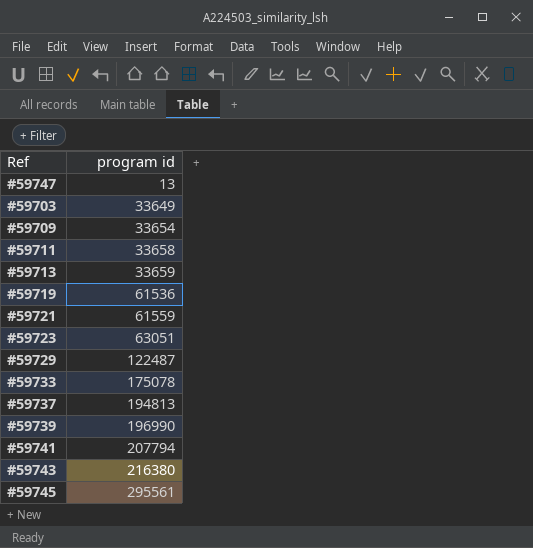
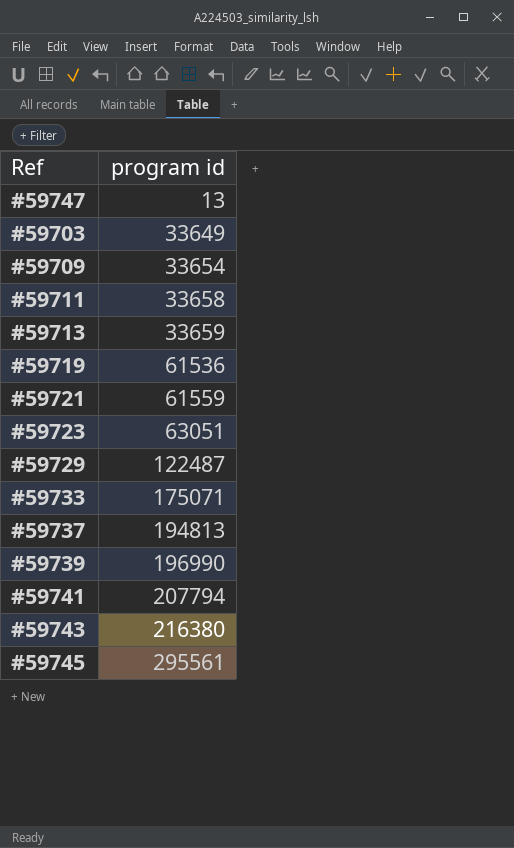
#59733 | program id: 175078 -> 175071

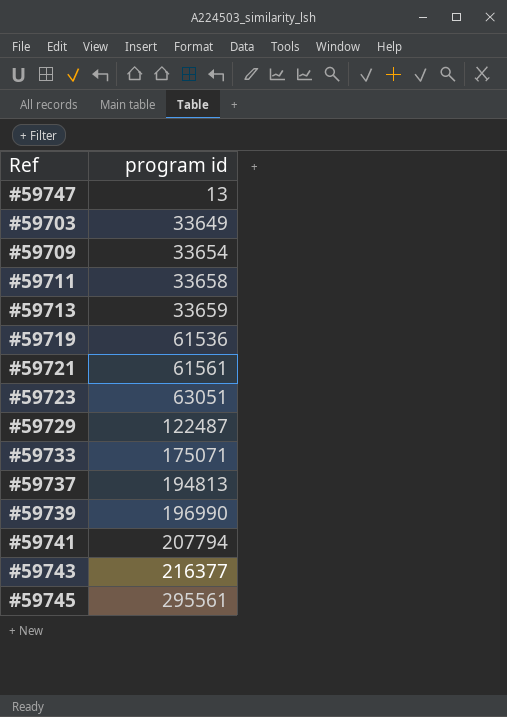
#59721 | program id: 61559 -> 61561
#59743 | program id: 216380 -> 216377

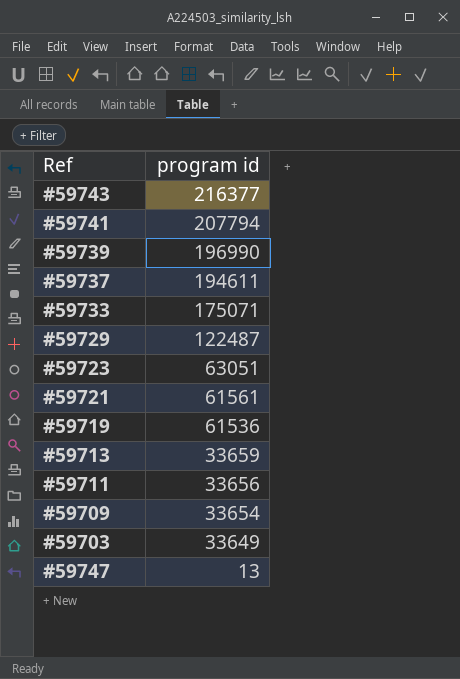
row order: program id ascending -> program id descending
row #59745: 295561 -> none
#59737 | program id: 194813 -> 194611
#59711 | program id: 33658 -> 33656

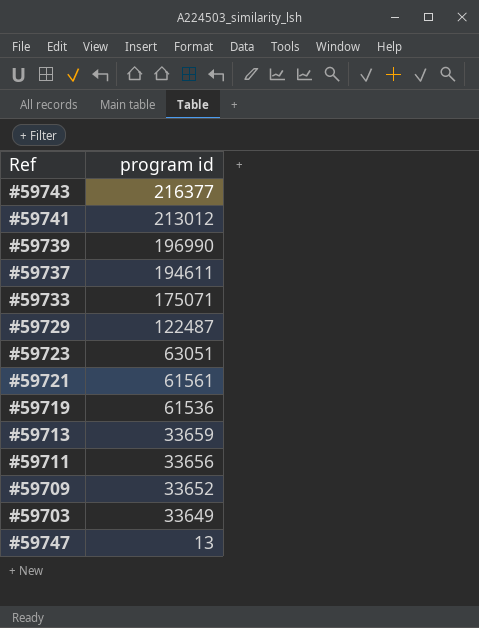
#59741 | program id: 207794 -> 213012
#59709 | program id: 33654 -> 33652

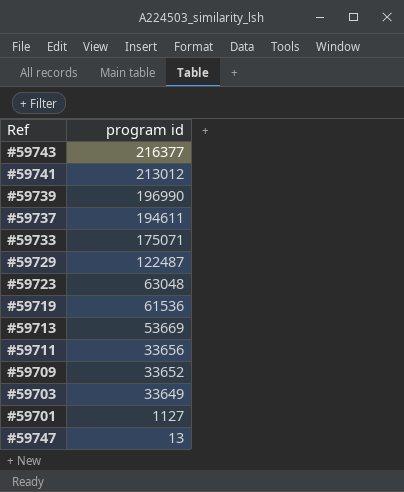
row #59721: 61561 -> none
#59723 | program id: 63051 -> 63048
#59713 | program id: 33659 -> 53669
row #59701: none -> 1127

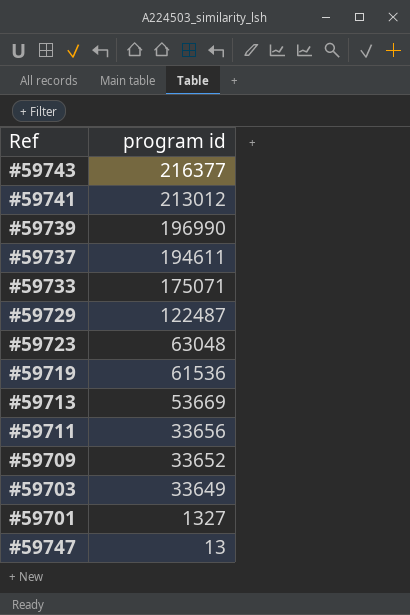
#59701 | program id: 1127 -> 1327

